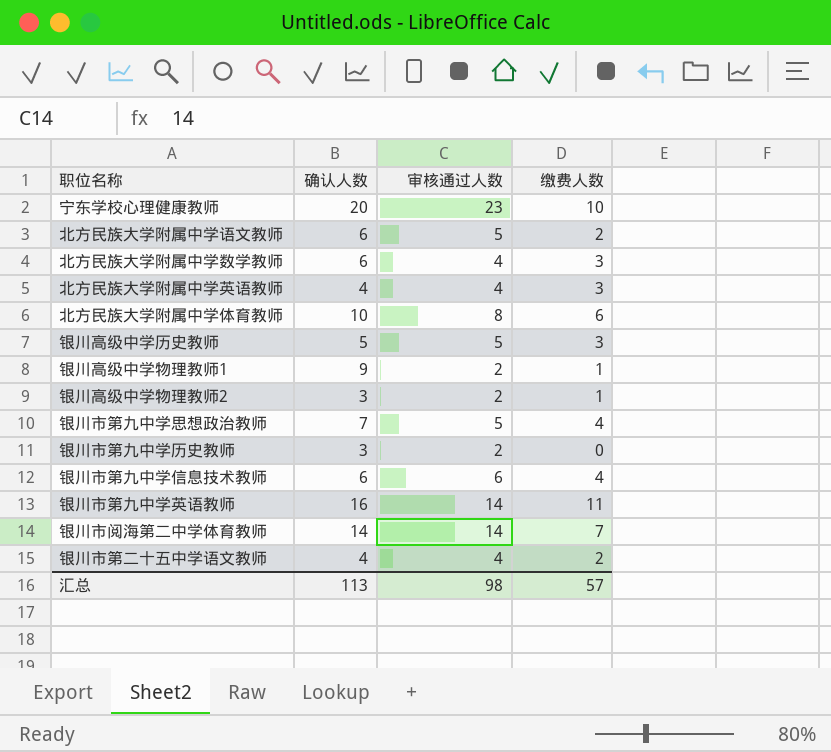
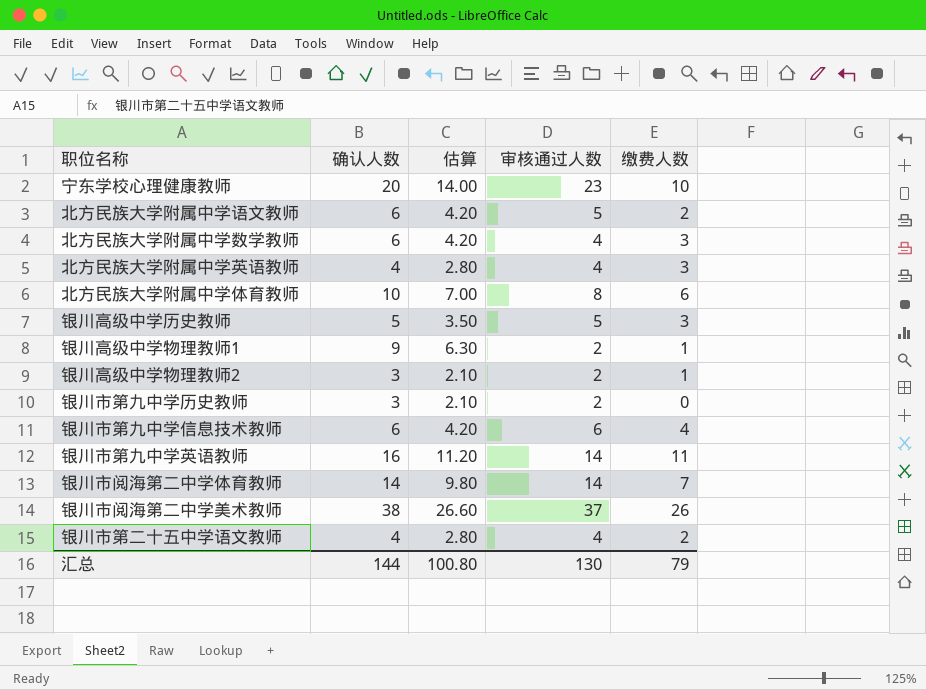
column 估算 | formula: none -> [确认人数] * 0.7
row 银川市第九中学思想政治教师: 7 | 5 | 4 -> none
row 银川市阅海第二中学美术教师: none -> 38 | 26.60 | 37 | 26
汇总 | 确认人数: 113 -> 144
汇总 | 审核通过人数: 98 -> 130
汇总 | 缴费人数: 57 -> 79

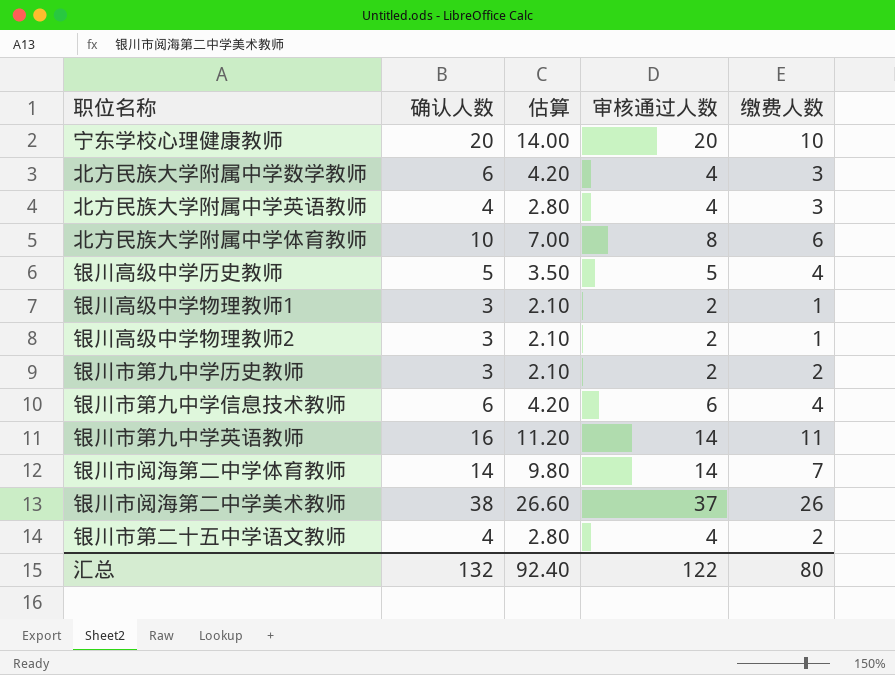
row 北方民族大学附属中学语文教师: 6 | 4.20 | 5 | 2 -> none
宁东学校心理健康教师 | 审核通过人数: 23 -> 20
银川高级中学历史教师 | 缴费人数: 3 -> 4
银川高级中学物理教师1 | 确认人数: 9 -> 3
银川高级中学物理教师1 | 估算: 6.30 -> 2.10
银川市第九中学历史教师 | 缴费人数: 0 -> 2
汇总 | 确认人数: 144 -> 132
汇总 | 估算: 100.80 -> 92.40
汇总 | 审核通过人数: 130 -> 122
汇总 | 缴费人数: 79 -> 80

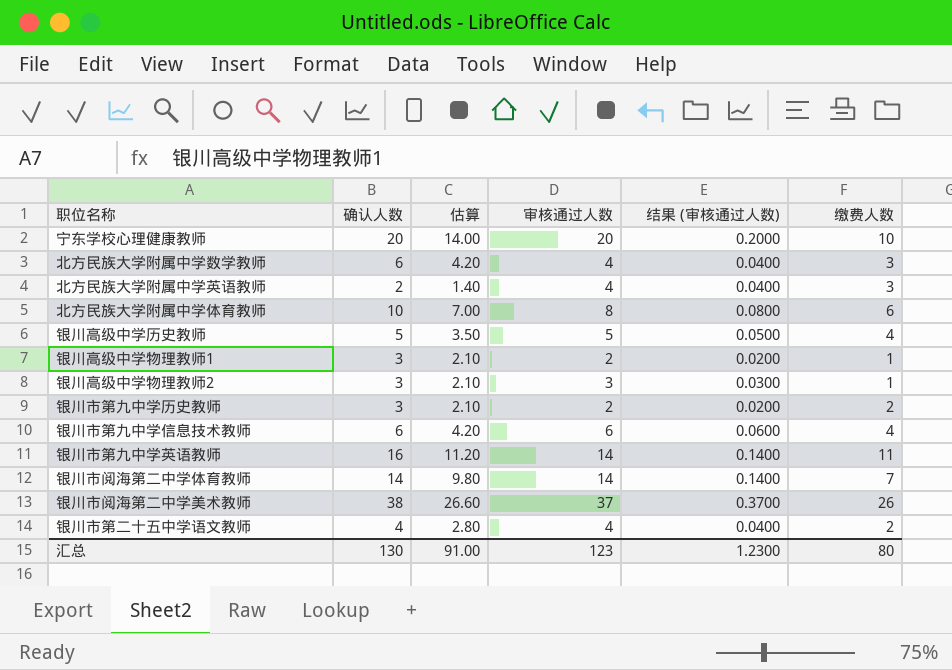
column 结果 (审核通过人数) | formula: none -> [审核通过人数] * 0.01
北方民族大学附属中学英语教师 | 确认人数: 4 -> 2
北方民族大学附属中学英语教师 | 估算: 2.80 -> 1.40
银川高级中学物理教师2 | 审核通过人数: 2 -> 3
汇总 | 确认人数: 132 -> 130
汇总 | 估算: 92.40 -> 91.00
汇总 | 审核通过人数: 122 -> 123

